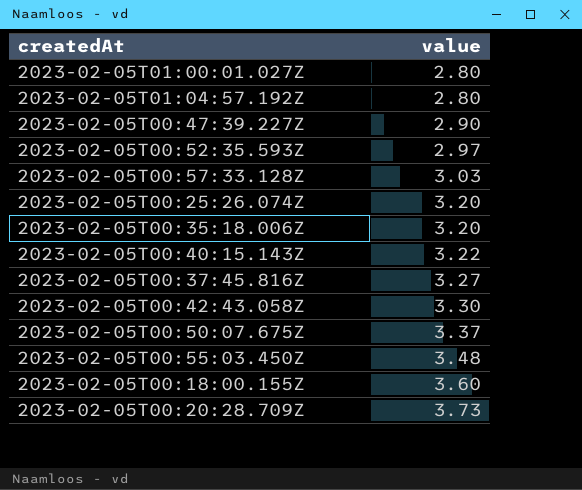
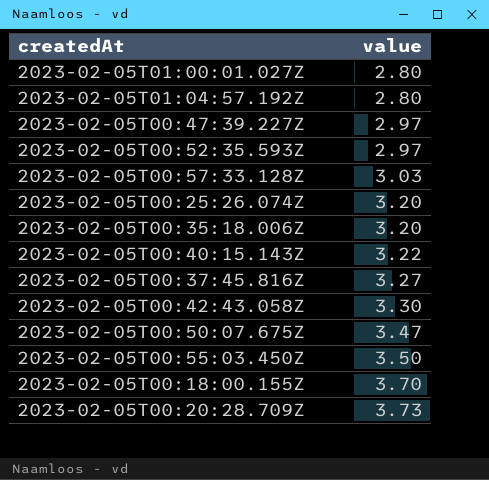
2023-02-05T00:47:39.227Z | value: 2.90 -> 2.97
2023-02-05T00:50:07.675Z | value: 3.37 -> 3.47
2023-02-05T00:55:03.450Z | value: 3.48 -> 3.50
2023-02-05T00:18:00.155Z | value: 3.60 -> 3.70

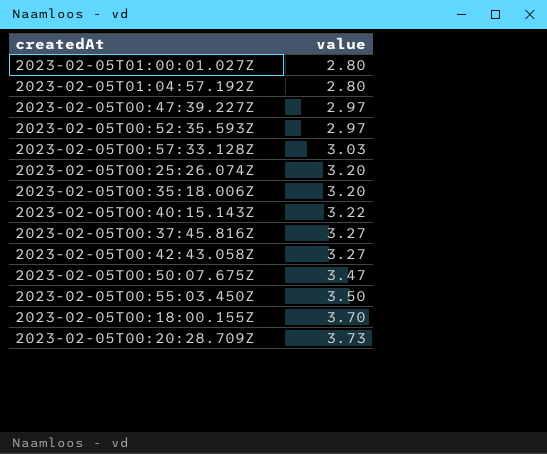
2023-02-05T00:42:43.058Z | value: 3.30 -> 3.27

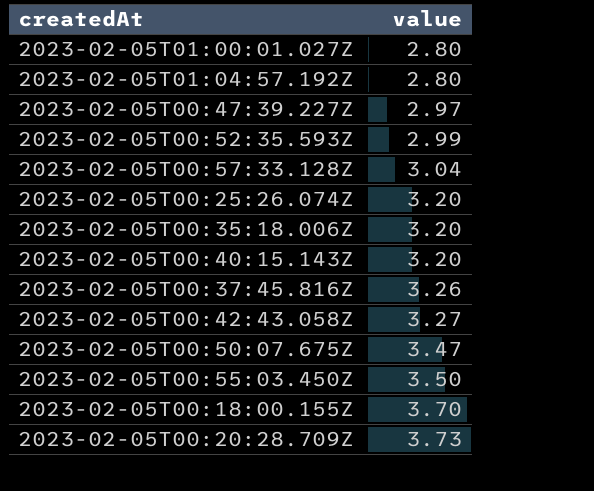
2023-02-05T00:52:35.593Z | value: 2.97 -> 2.99
2023-02-05T00:57:33.128Z | value: 3.03 -> 3.04
2023-02-05T00:40:15.143Z | value: 3.22 -> 3.20
2023-02-05T00:37:45.816Z | value: 3.27 -> 3.26

